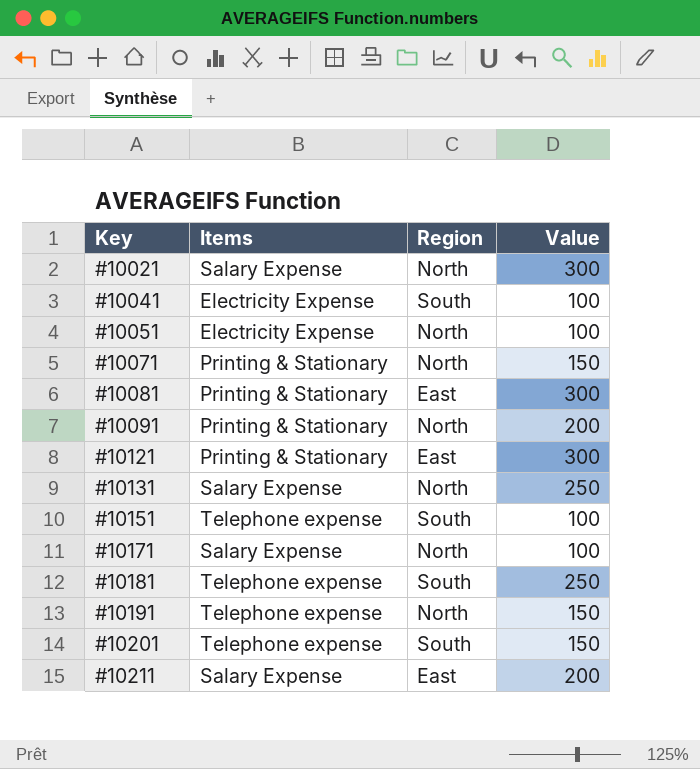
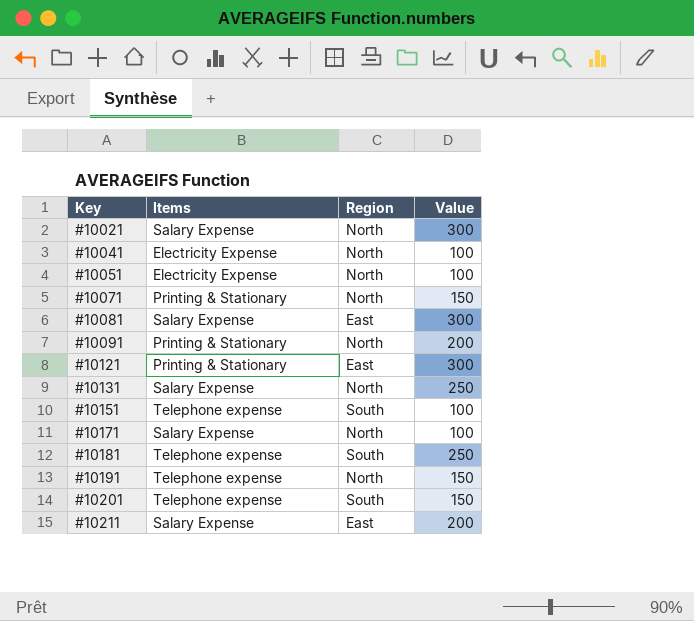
#10041 | Region: South -> North
#10081 | Items: Printing & Stationary -> Salary Expense

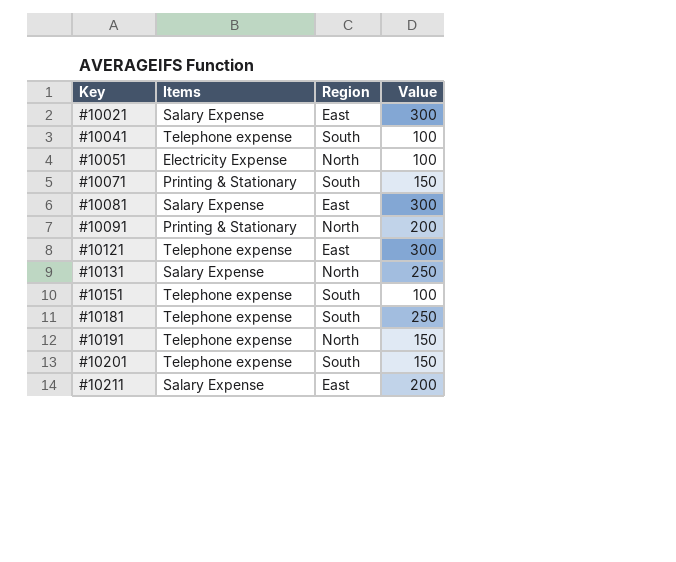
row #10171: Salary Expense | North | 100 -> none
#10021 | Region: North -> East
#10041 | Items: Electricity Expense -> Telephone expense
#10041 | Region: North -> South
#10071 | Region: North -> South
#10121 | Items: Printing & Stationary -> Telephone expense

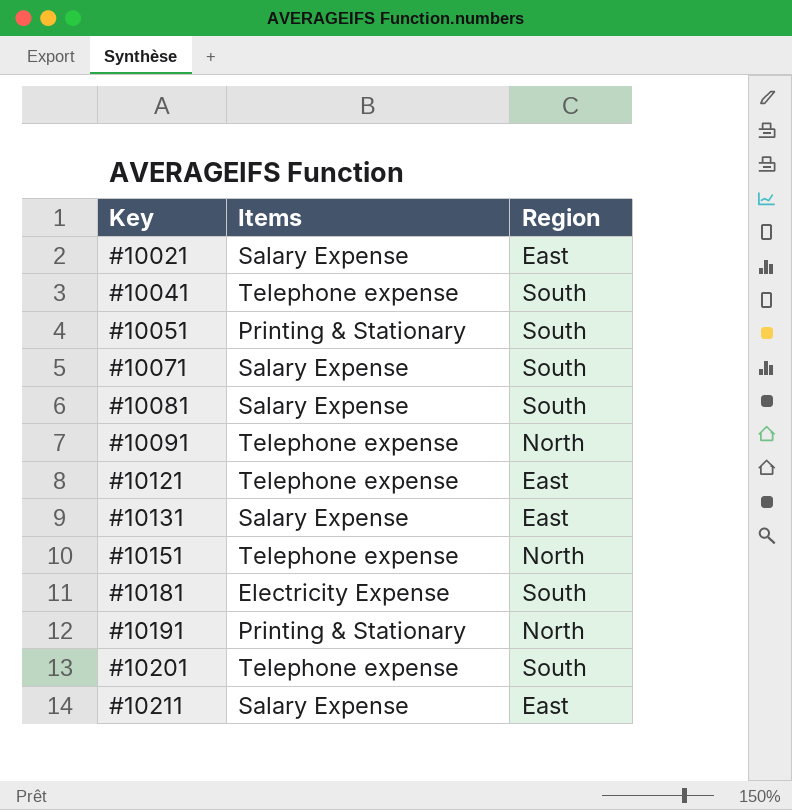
column Value | position: 4 -> none
#10051 | Items: Electricity Expense -> Printing & Stationary
#10051 | Region: North -> South
#10071 | Items: Printing & Stationary -> Salary Expense
#10081 | Region: East -> South
#10091 | Items: Printing & Stationary -> Telephone expense
#10131 | Region: North -> East
#10151 | Region: South -> North
#10181 | Items: Telephone expense -> Electricity Expense
#10191 | Items: Telephone expense -> Printing & Stationary

